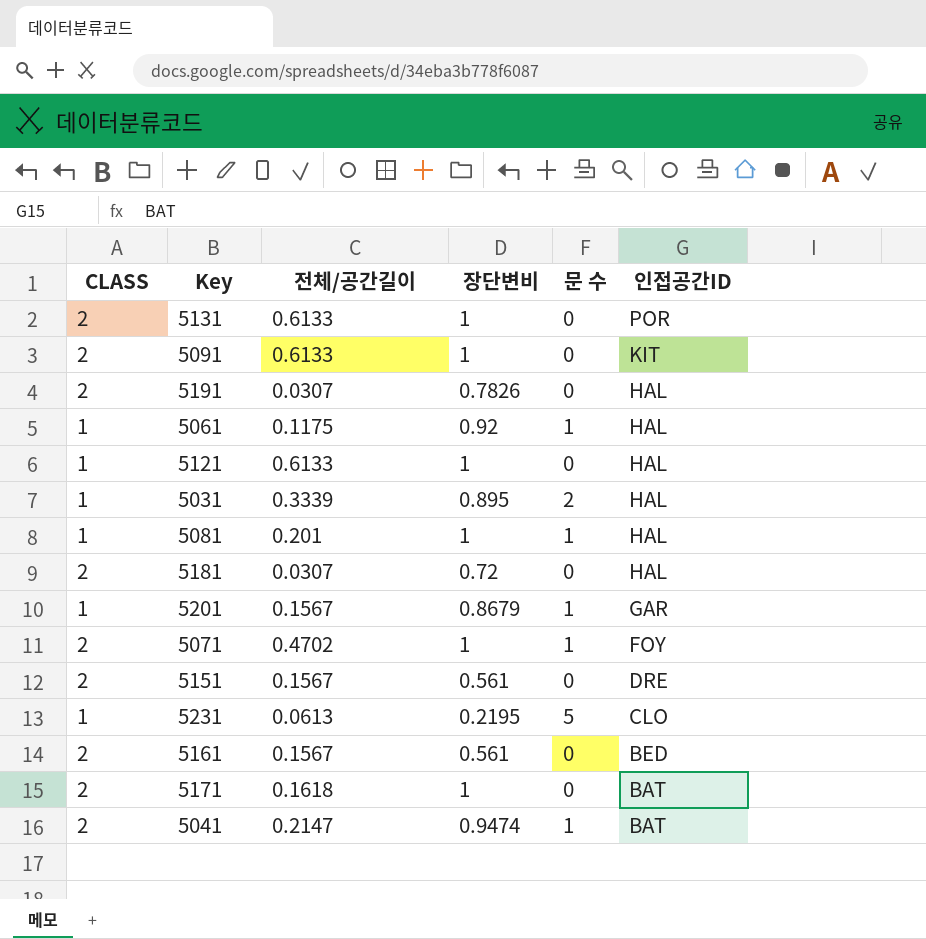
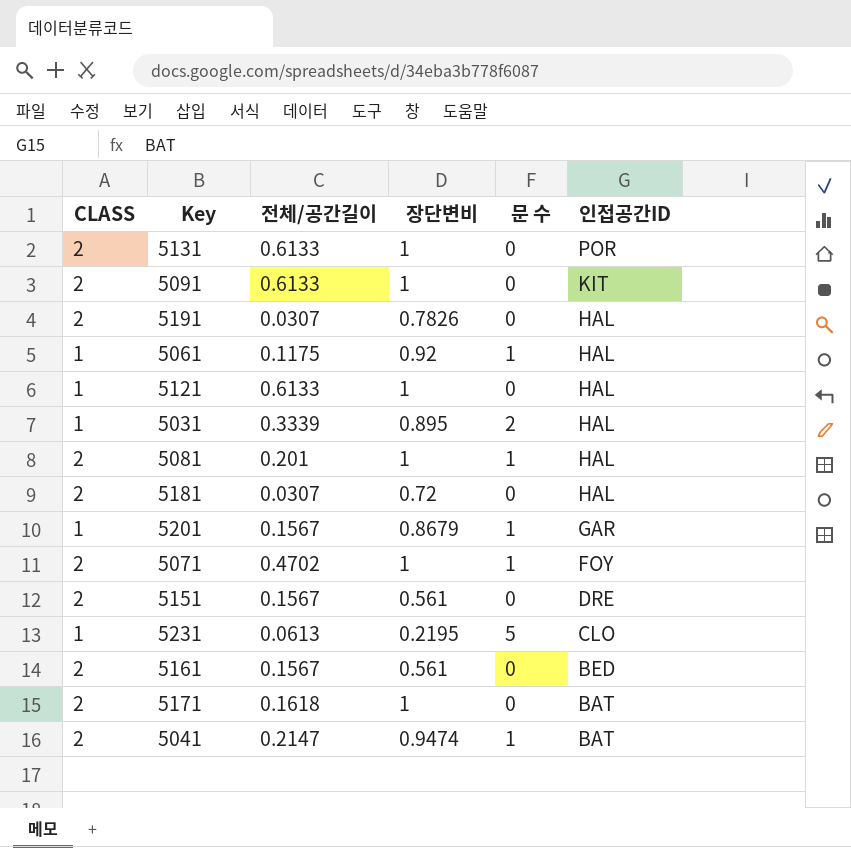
5081 | CLASS: 1 -> 2

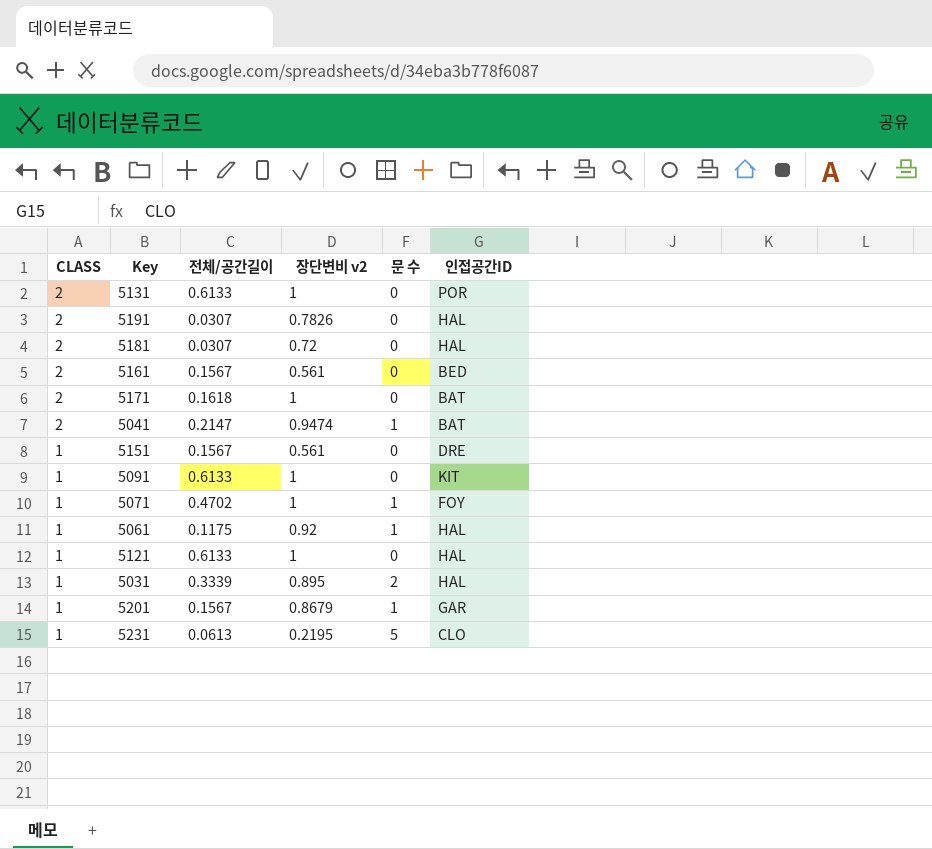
row order: 인접공간ID descending -> CLASS descending
column name: 장단변비 -> 장단변비 v2
row 5081: 2 | 0.201 | 1 | 1 | HAL -> none
5151 | CLASS: 2 -> 1
5091 | CLASS: 2 -> 1
5071 | CLASS: 2 -> 1

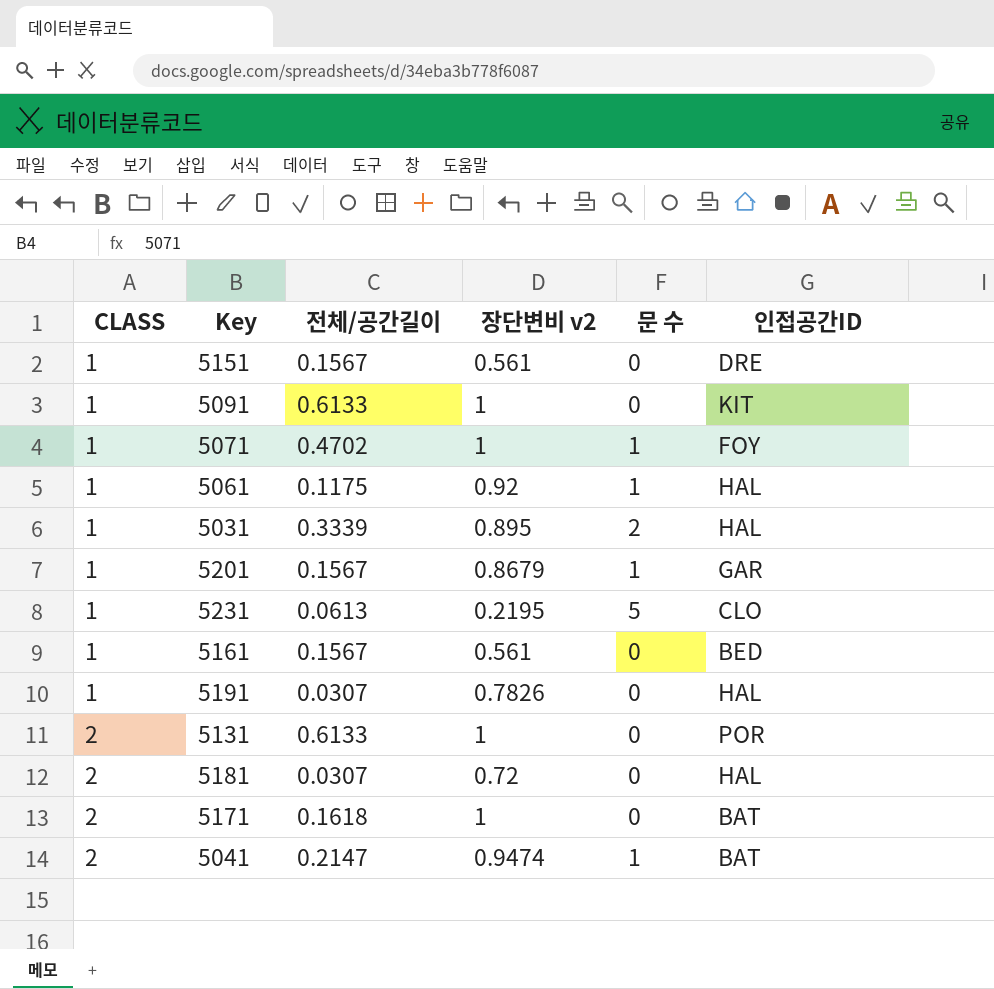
row order: CLASS descending -> CLASS ascending
row 5121: 1 | 0.6133 | 1 | 0 | HAL -> none
5161 | CLASS: 2 -> 1
5191 | CLASS: 2 -> 1

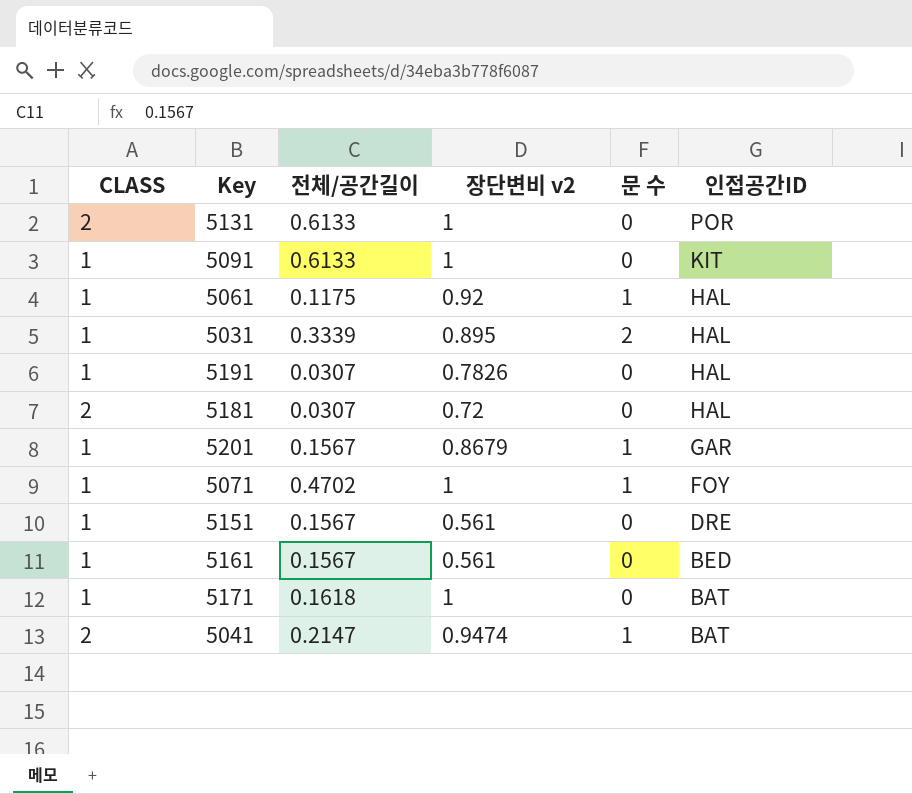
row order: CLASS ascending -> 인접공간ID descending
row 5231: 1 | 0.0613 | 0.2195 | 5 | CLO -> none
5171 | CLASS: 2 -> 1

